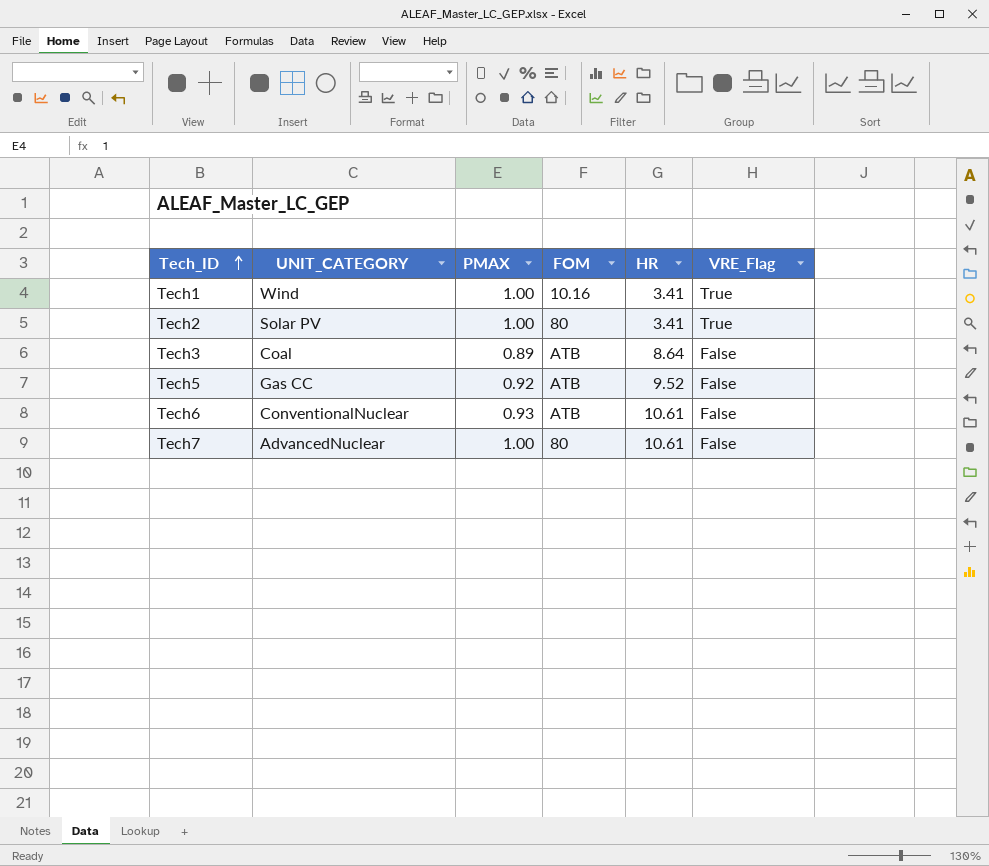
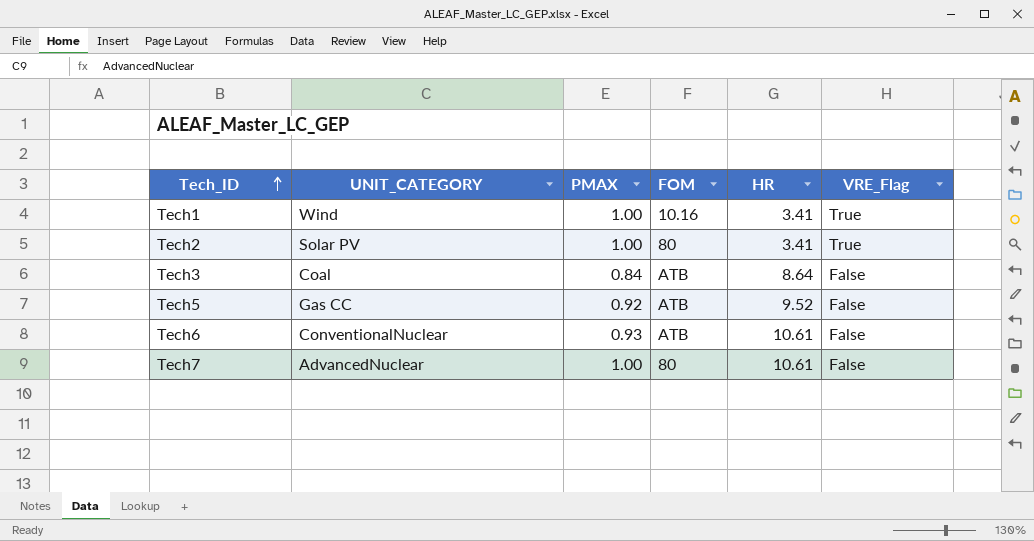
Tech3 | PMAX: 0.89 -> 0.84

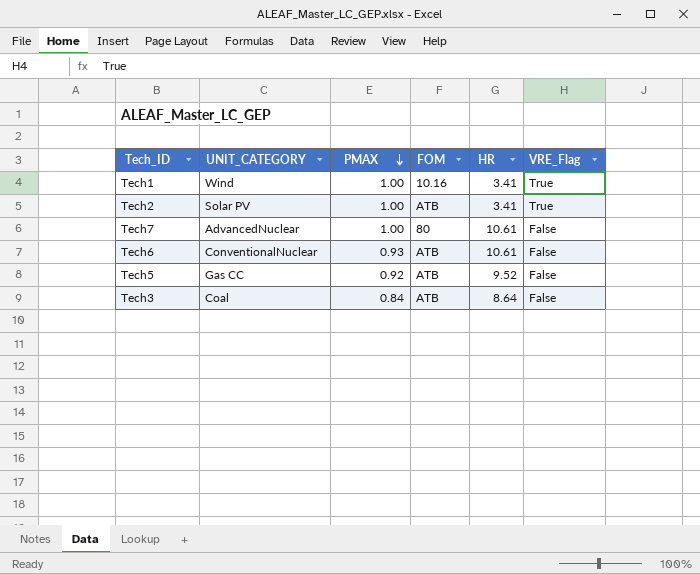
row order: Tech_ID ascending -> PMAX descending
Tech2 | FOM: 80 -> ATB

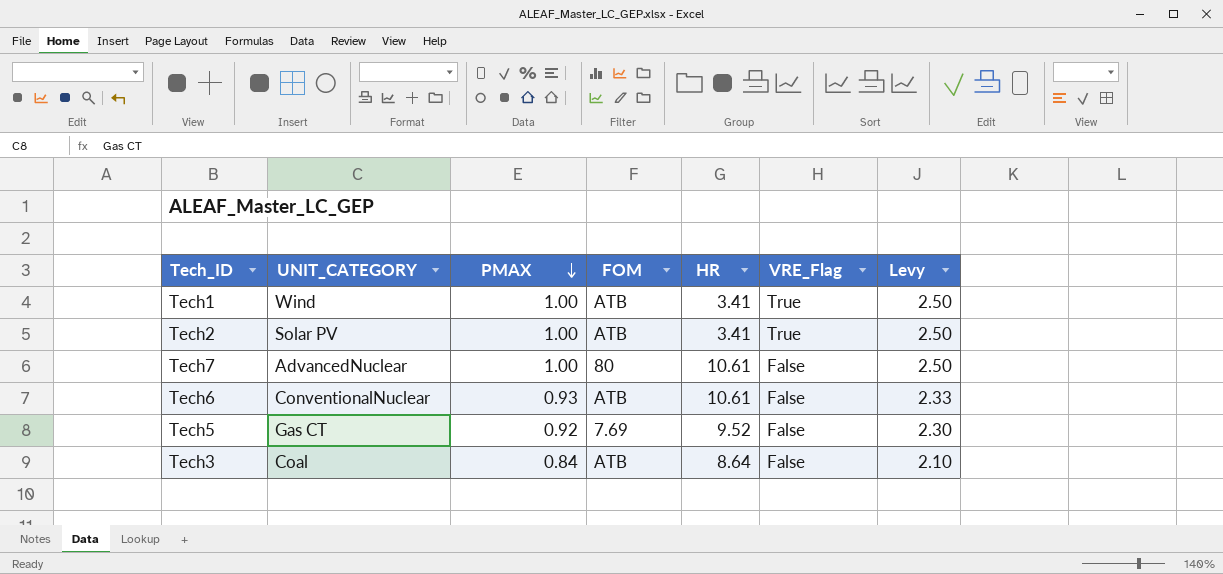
column Levy | formula: none -> [PMAX] * 2.5
Tech1 | FOM: 10.16 -> ATB
Tech5 | UNIT_CATEGORY: Gas CC -> Gas CT
Tech5 | FOM: ATB -> 7.69

